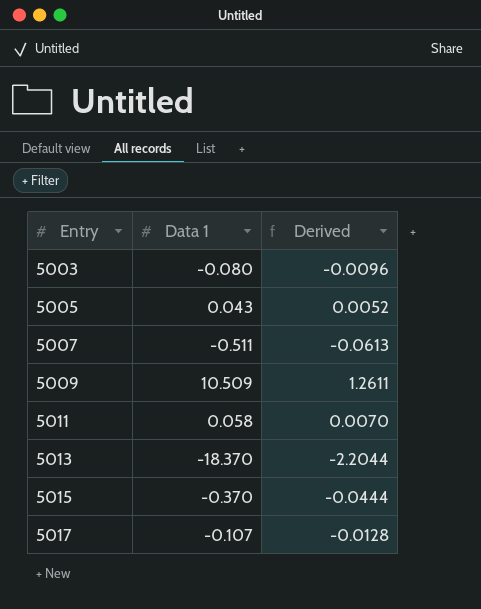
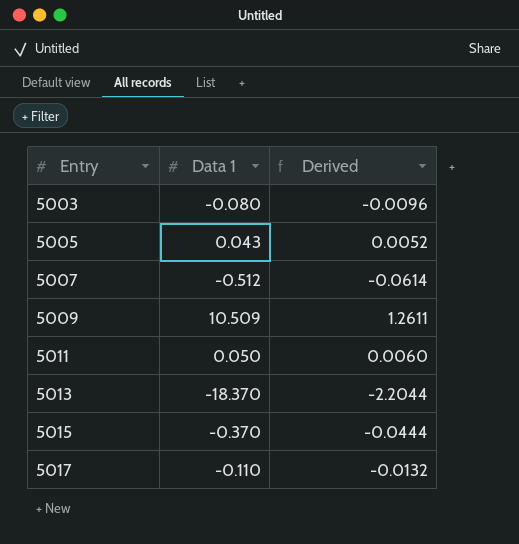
5007 | Data 1: -0.511 -> -0.512
5007 | Derived: -0.0613 -> -0.0614
5011 | Data 1: 0.058 -> 0.050
5011 | Derived: 0.0070 -> 0.0060
5017 | Data 1: -0.107 -> -0.110
5017 | Derived: -0.0128 -> -0.0132

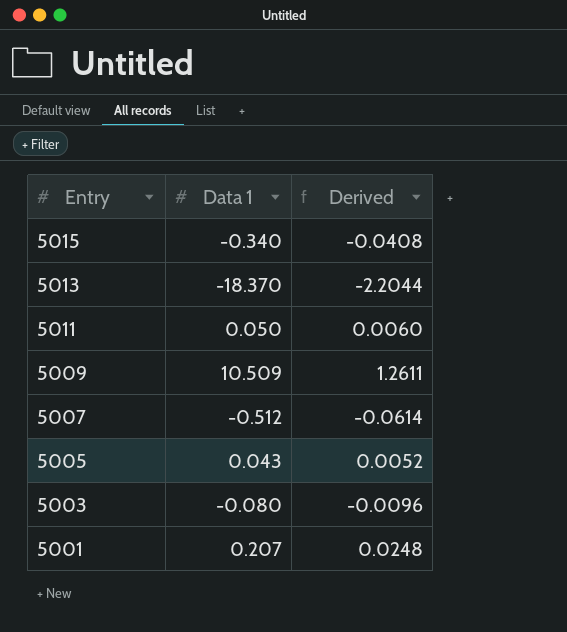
row order: Entry ascending -> Entry descending
row 5017: -0.110 | -0.0132 -> none
5015 | Data 1: -0.370 -> -0.340
5015 | Derived: -0.0444 -> -0.0408
row 5001: none -> 0.207 | 0.0248

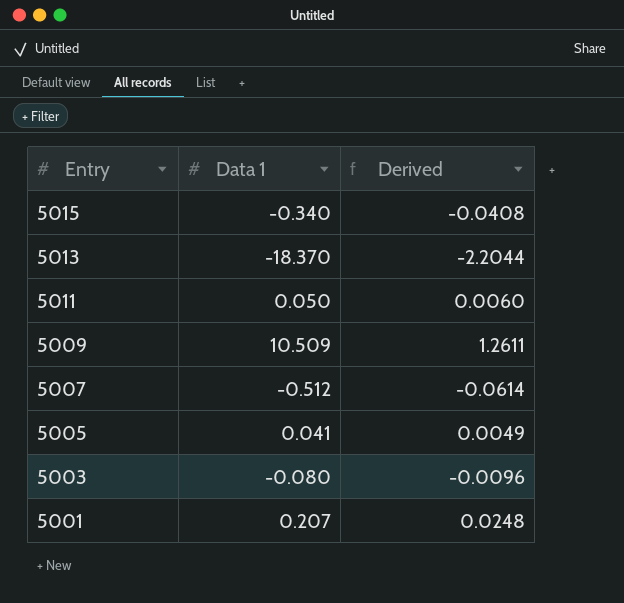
5005 | Data 1: 0.043 -> 0.041
5005 | Derived: 0.0052 -> 0.0049

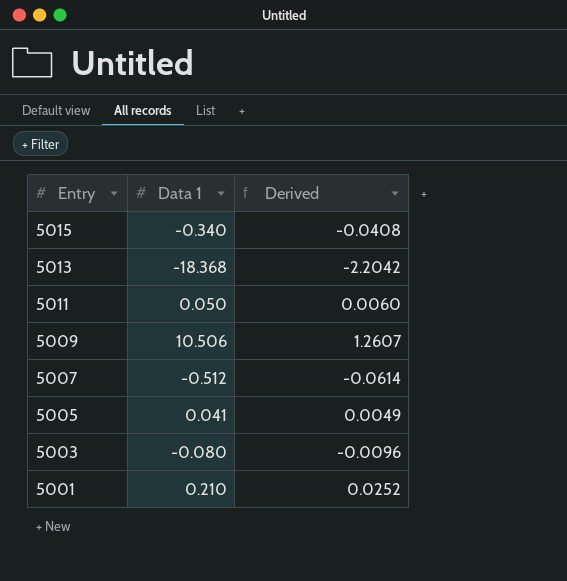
5013 | Data 1: -18.370 -> -18.368
5013 | Derived: -2.2044 -> -2.2042
5009 | Data 1: 10.509 -> 10.506
5009 | Derived: 1.2611 -> 1.2607
5001 | Data 1: 0.207 -> 0.210
5001 | Derived: 0.0248 -> 0.0252

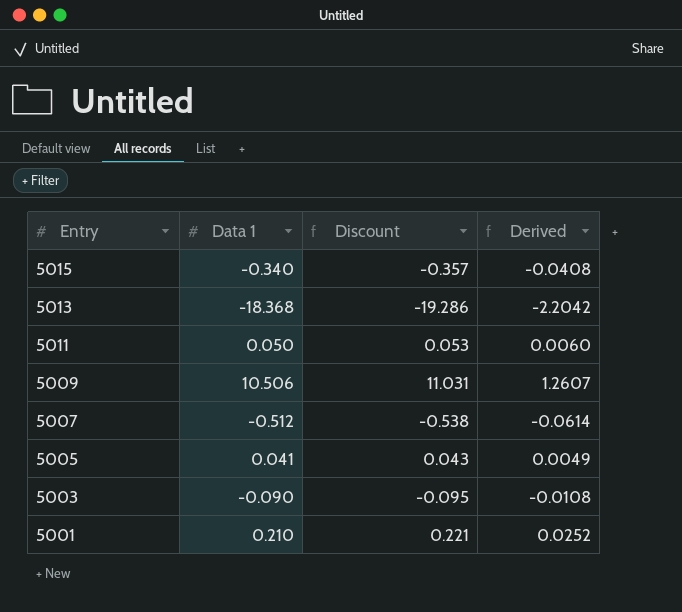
column Discount | formula: none -> [Data 1] * 1.05
5003 | Data 1: -0.080 -> -0.090
5003 | Derived: -0.0096 -> -0.0108

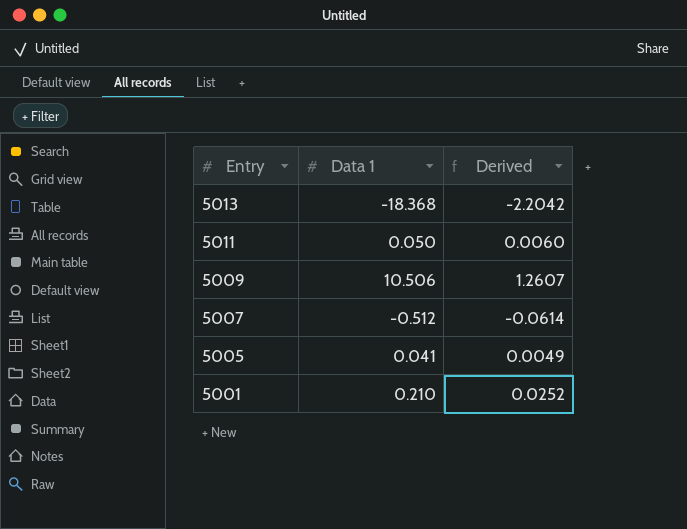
column Discount | formula: [Data 1] * 1.05 -> none
row 5015: -0.340 | -0.357 | -0.0408 -> none
row 5003: -0.090 | -0.095 | -0.0108 -> none

